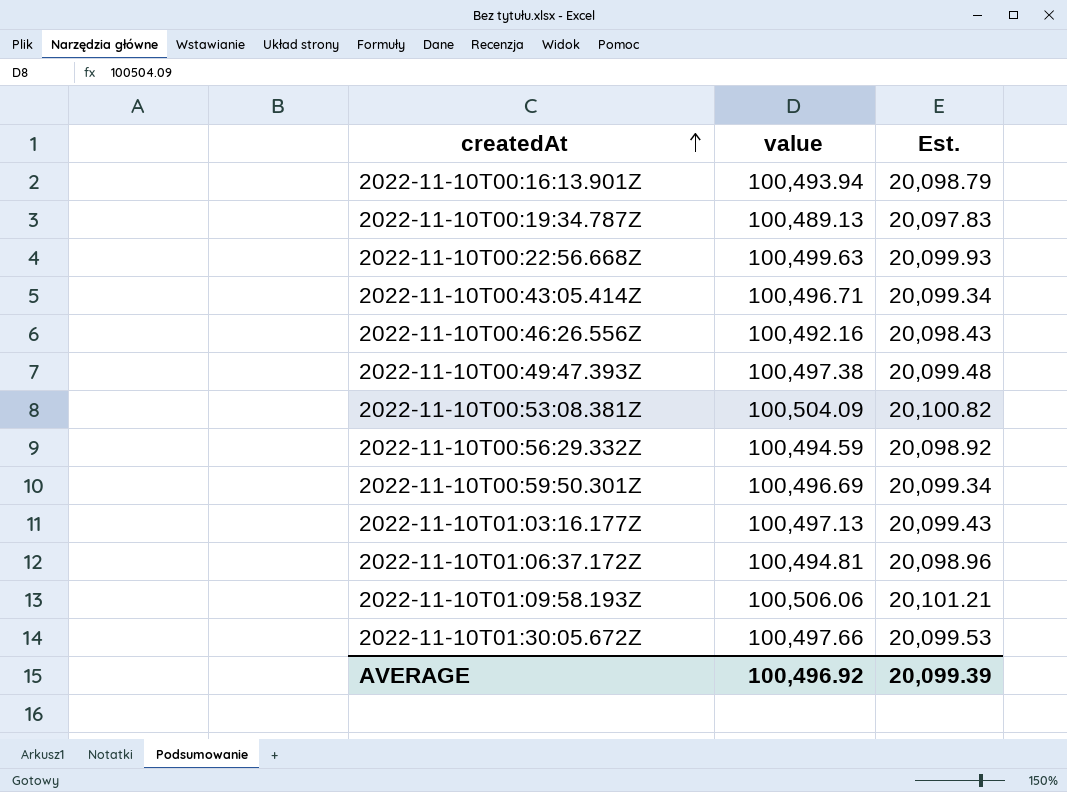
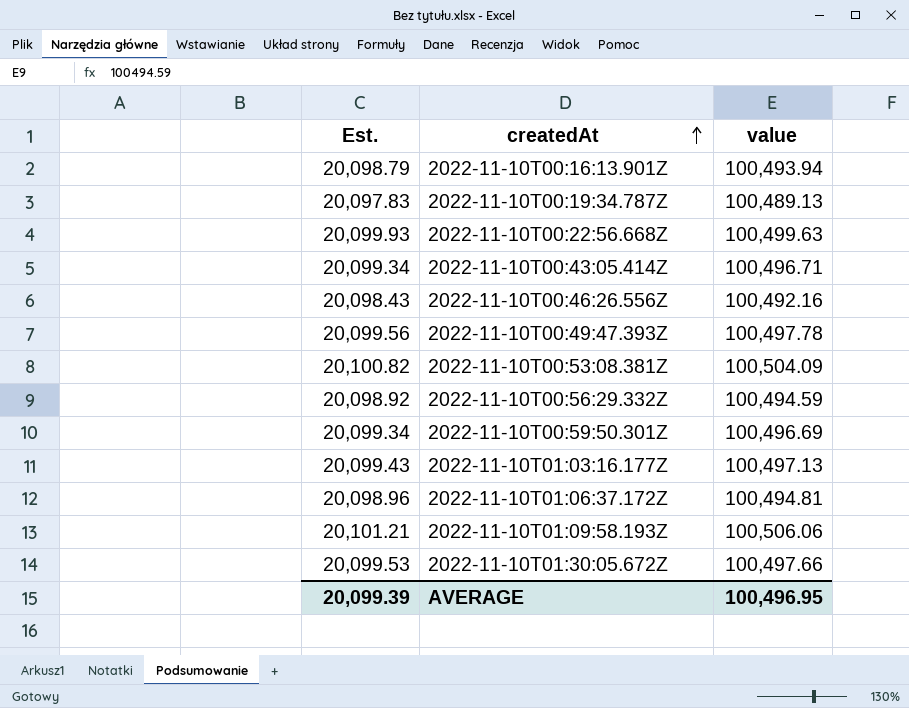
column Est. | position: 3 -> 1
2022-11-10T00:49:47.393Z | Est.: 20,099.48 -> 20,099.56
2022-11-10T00:49:47.393Z | value: 100,497.38 -> 100,497.78
AVERAGE | value: 100,496.92 -> 100,496.95

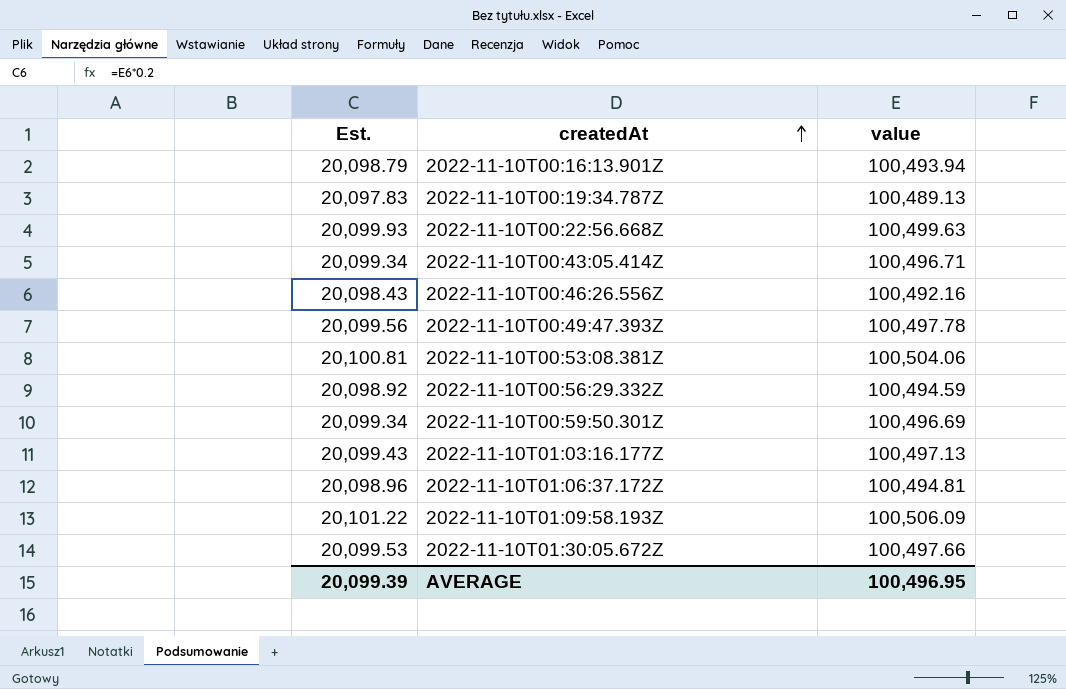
2022-11-10T00:53:08.381Z | Est.: 20,100.82 -> 20,100.81
2022-11-10T00:53:08.381Z | value: 100,504.09 -> 100,504.06
2022-11-10T01:09:58.193Z | Est.: 20,101.21 -> 20,101.22
2022-11-10T01:09:58.193Z | value: 100,506.06 -> 100,506.09

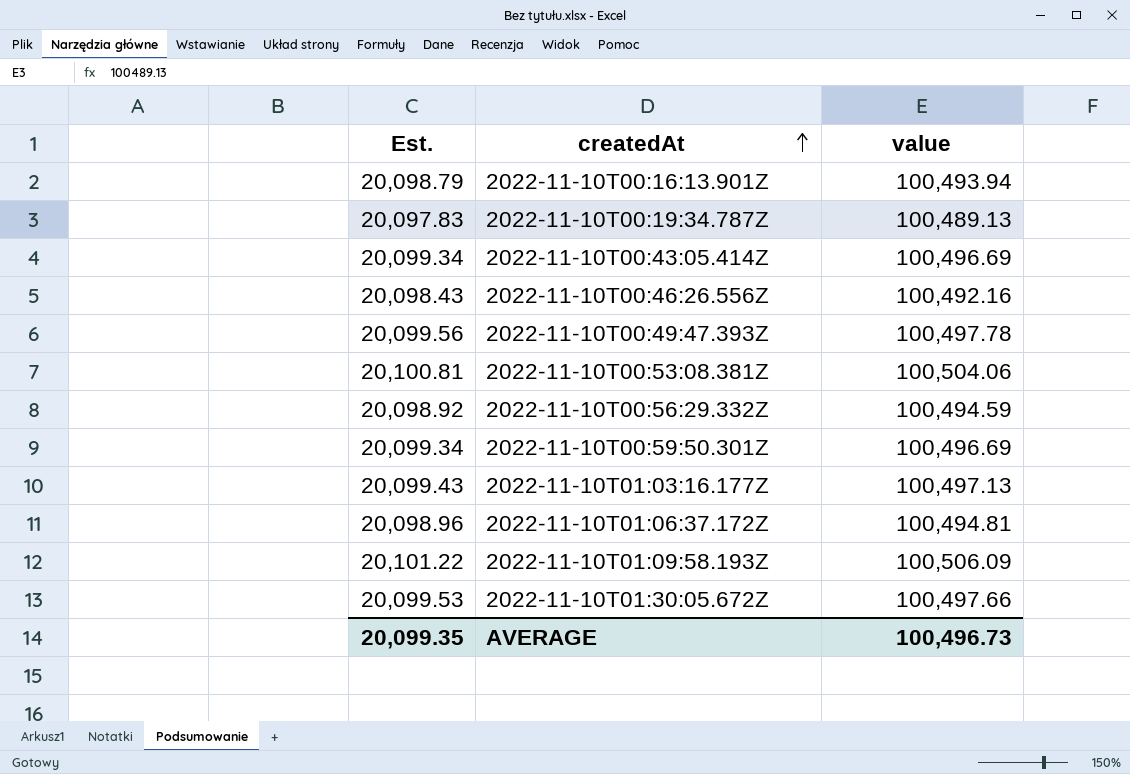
row 2022-11-10T00:22:56.668Z: 20,099.93 | 100,499.63 -> none
2022-11-10T00:43:05.414Z | value: 100,496.71 -> 100,496.69
AVERAGE | Est.: 20,099.39 -> 20,099.35
AVERAGE | value: 100,496.95 -> 100,496.73

